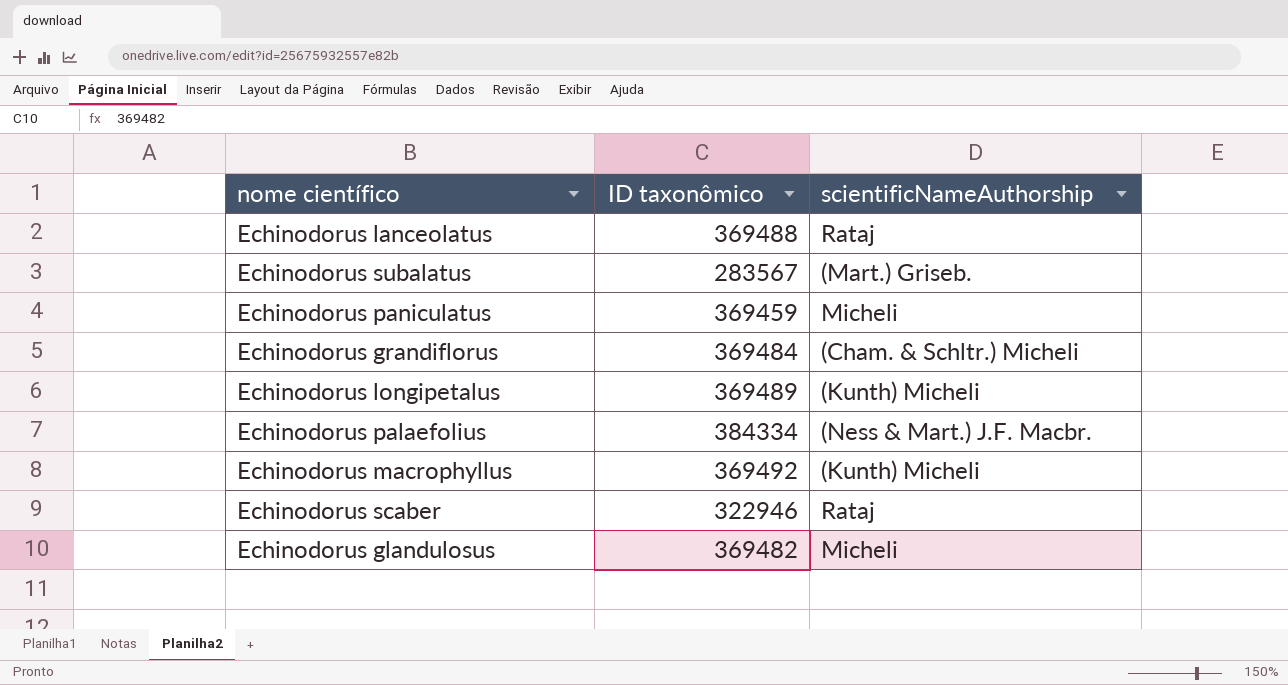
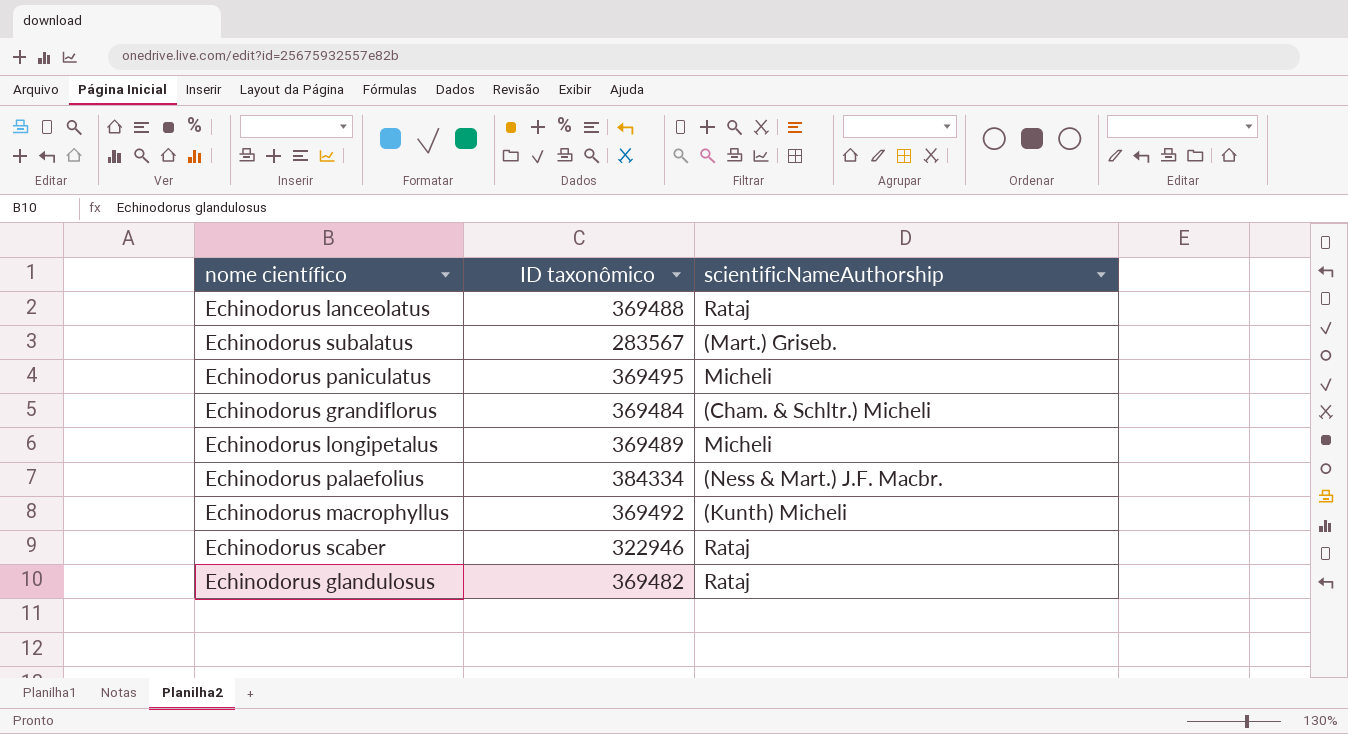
Echinodorus paniculatus | ID taxonômico: 369459 -> 369495
Echinodorus longipetalus | scientificNameAuthorship: (Kunth) Micheli -> Micheli
Echinodorus glandulosus | scientificNameAuthorship: Micheli -> Rataj

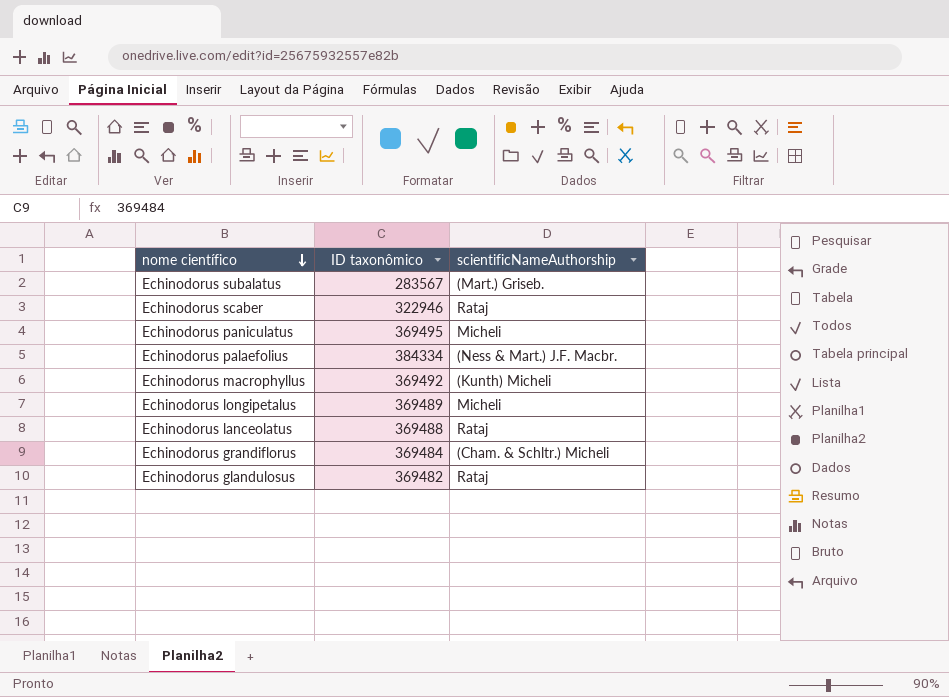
row order: none -> nome científico descending

